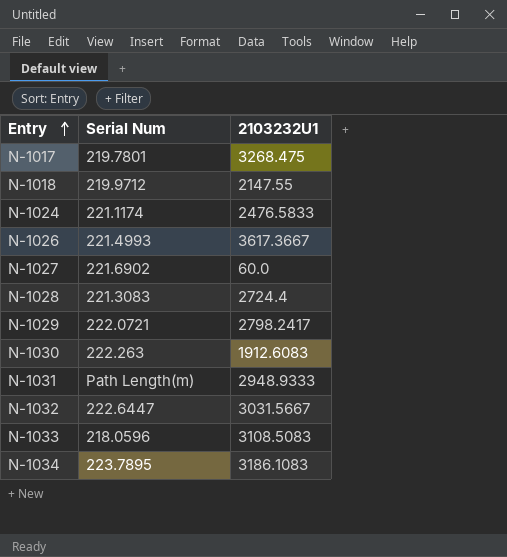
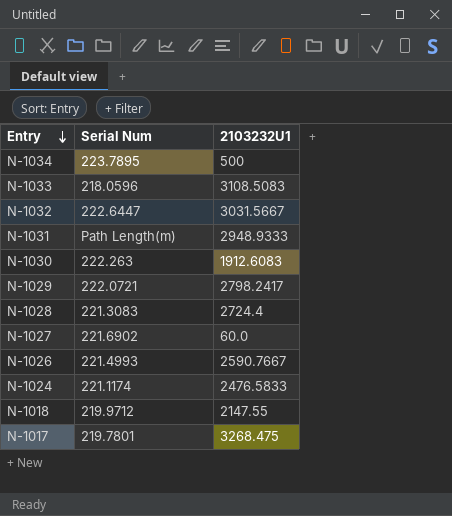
row order: Entry ascending -> Entry descending
N-1034 | 2103232U1: 3186.1083 -> 500
N-1026 | 2103232U1: 3617.3667 -> 2590.7667

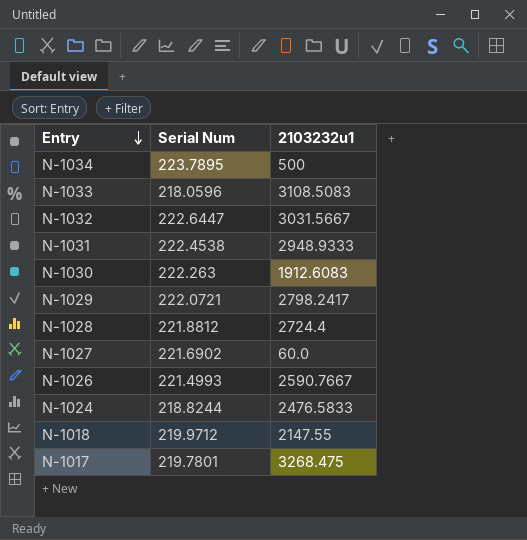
column name: 2103232U1 -> 2103232u1
N-1031 | Serial Num: Path Length(m) -> 222.4538
N-1028 | Serial Num: 221.3083 -> 221.8812
N-1024 | Serial Num: 221.1174 -> 218.8244

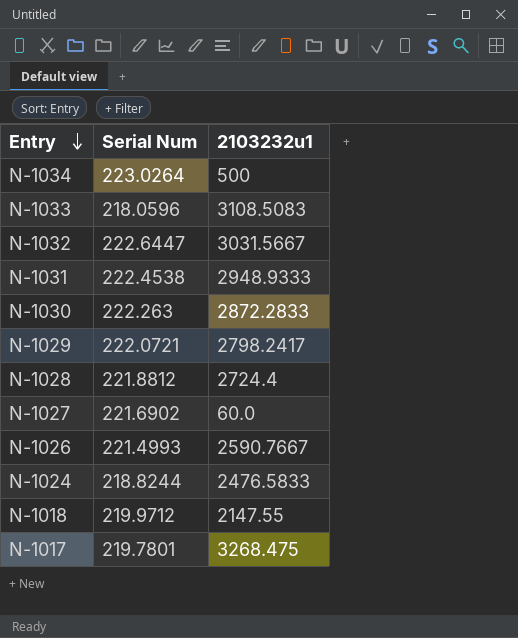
N-1034 | Serial Num: 223.7895 -> 223.0264
N-1030 | 2103232u1: 1912.6083 -> 2872.2833

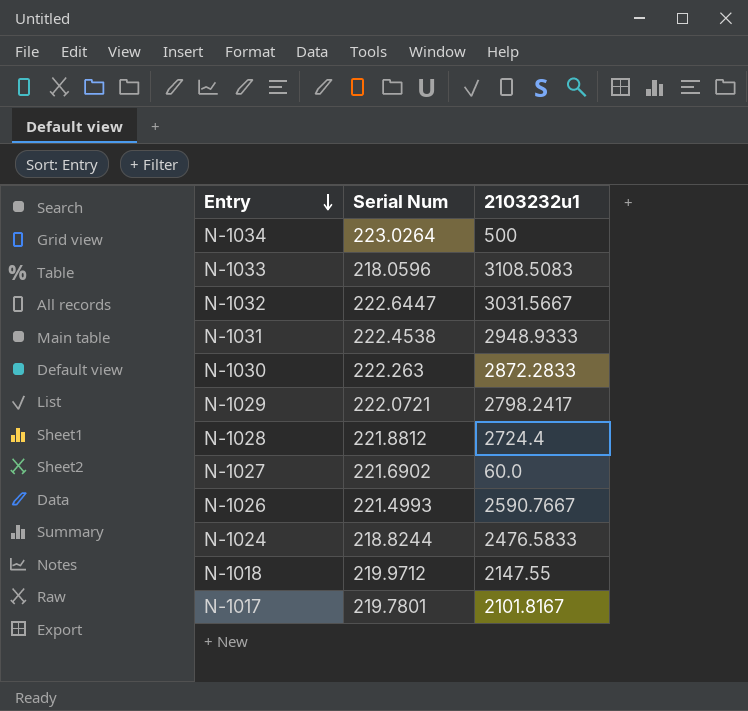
N-1017 | 2103232u1: 3268.475 -> 2101.8167

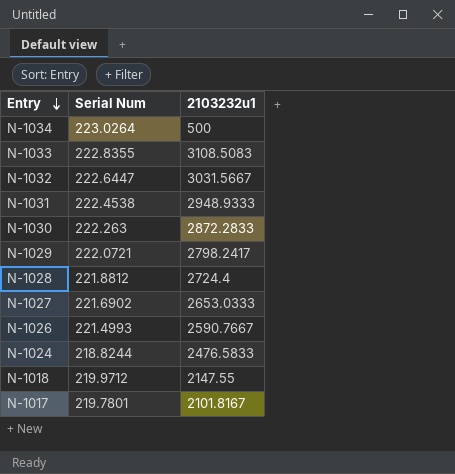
N-1033 | Serial Num: 218.0596 -> 222.8355
N-1027 | 2103232u1: 60.0 -> 2653.0333

